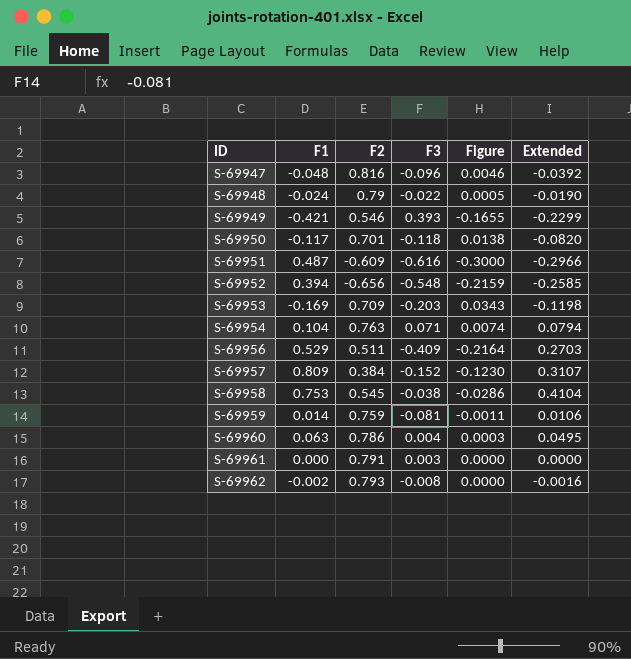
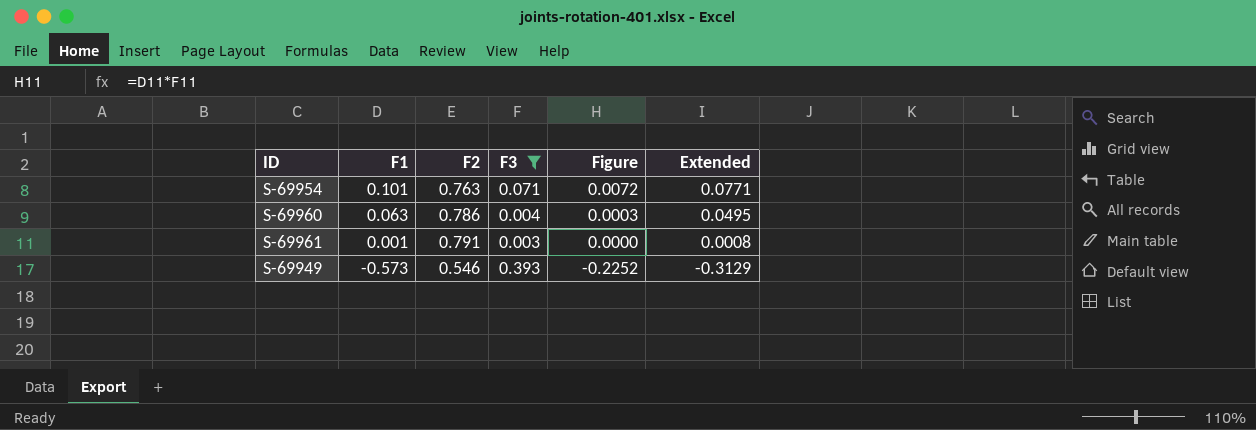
filter: none -> F3 >= 0.003
row order: ID ascending -> F1 descending
S-69954 | F1: 0.104 -> 0.101
S-69954 | Figure: 0.0074 -> 0.0072
S-69954 | Extended: 0.0794 -> 0.0771
S-69961 | F1: 0.000 -> 0.001
S-69961 | Extended: 0.0000 -> 0.0008
S-69949 | F1: -0.421 -> -0.573
S-69949 | Figure: -0.1655 -> -0.2252
S-69949 | Extended: -0.2299 -> -0.3129

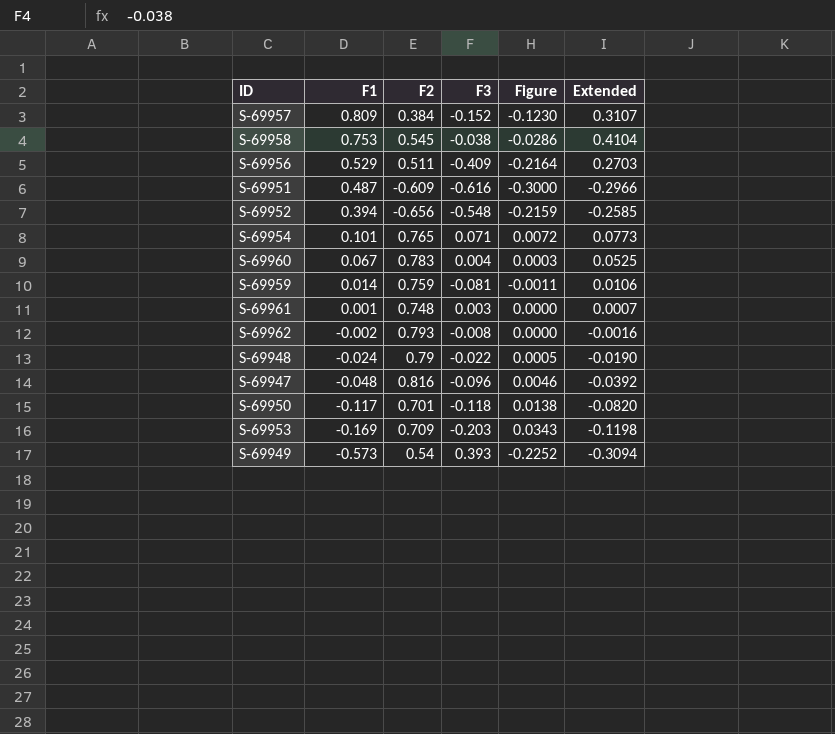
filter: F3 >= 0.003 -> none
S-69954 | F2: 0.763 -> 0.765
S-69954 | Extended: 0.0771 -> 0.0773
S-69960 | F1: 0.063 -> 0.067
S-69960 | F2: 0.786 -> 0.783
S-69960 | Extended: 0.0495 -> 0.0525
S-69961 | F2: 0.791 -> 0.748
S-69961 | Extended: 0.0008 -> 0.0007
S-69949 | F2: 0.546 -> 0.54
S-69949 | Extended: -0.3129 -> -0.3094

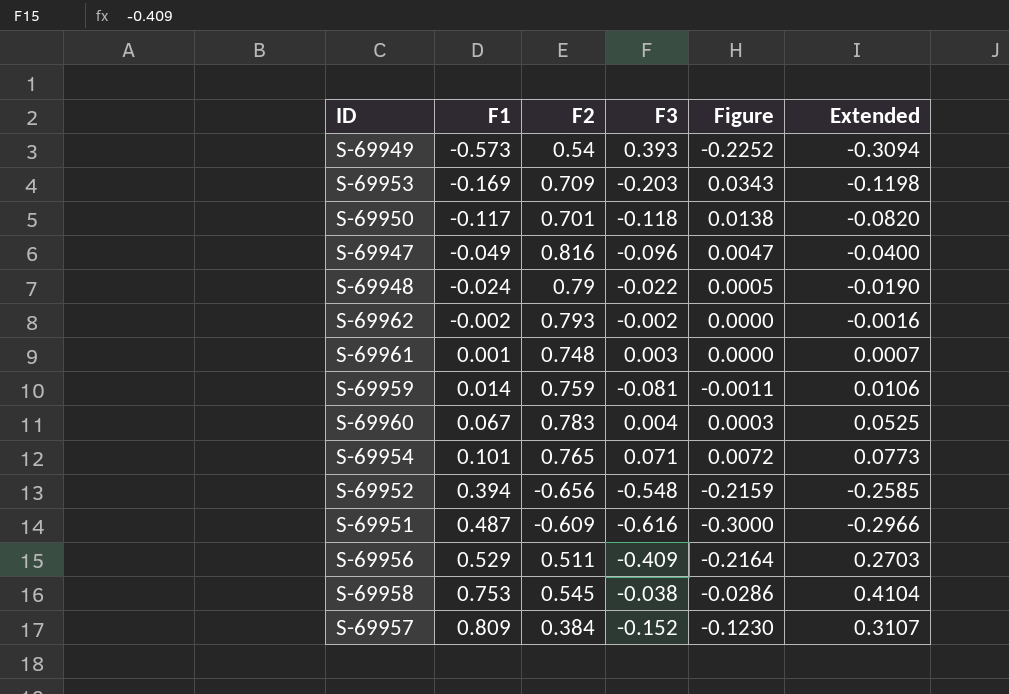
row order: F1 descending -> F1 ascending
S-69947 | F1: -0.048 -> -0.049
S-69947 | Figure: 0.0046 -> 0.0047
S-69947 | Extended: -0.0392 -> -0.0400
S-69962 | F3: -0.008 -> -0.002

